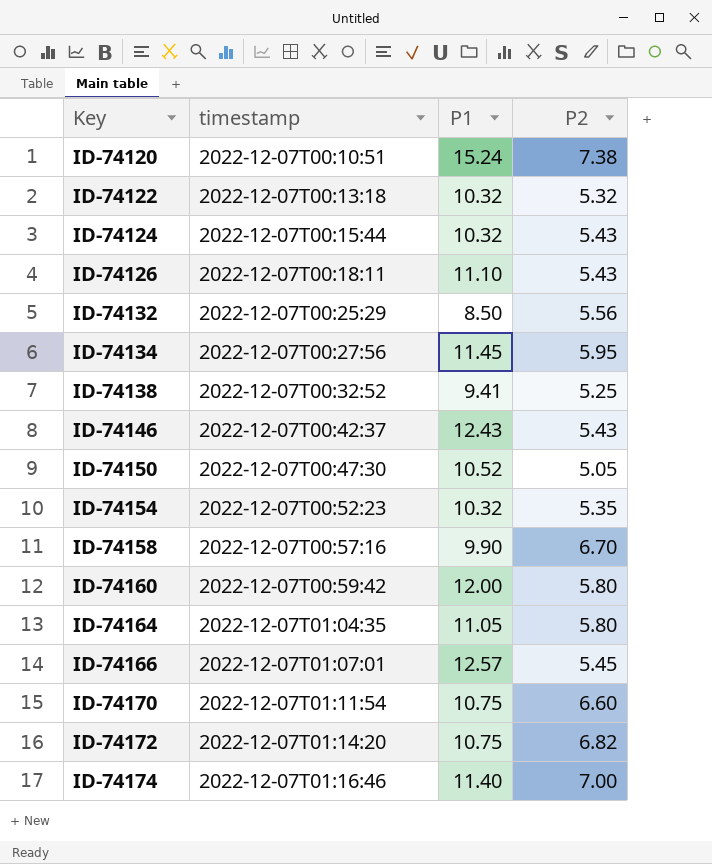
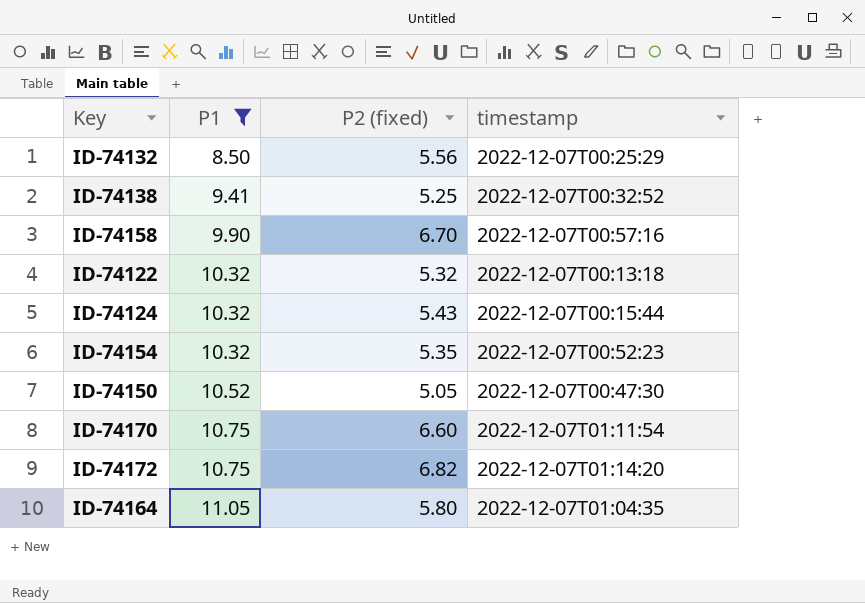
filter: none -> P1 <= 11.05
row order: Key ascending -> P1 ascending
column name: P2 -> P2 (fixed)
column timestamp | position: 2 -> 4

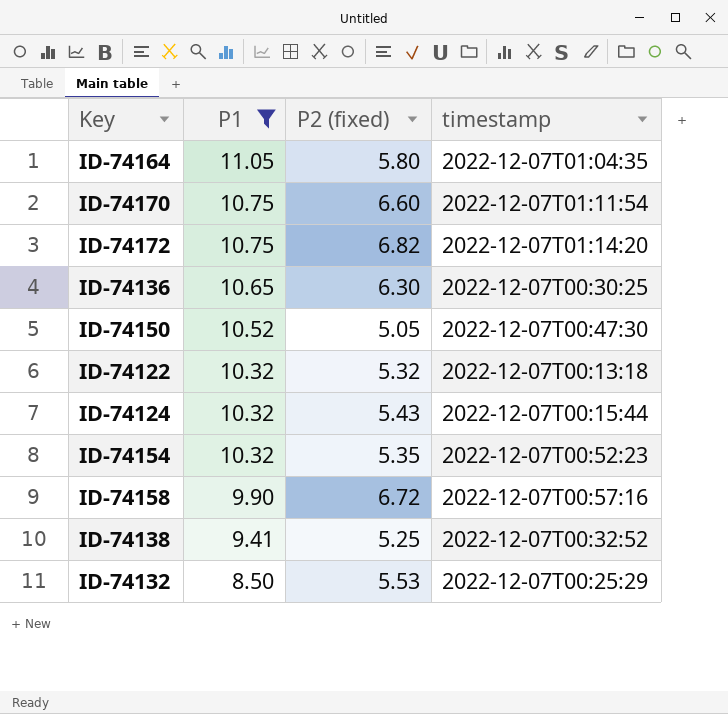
row order: P1 ascending -> P1 descending
row ID-74136: none -> 10.65 | 6.30 | 2022-12-07T00:30:25
ID-74158 | P2 (fixed): 6.70 -> 6.72
ID-74132 | P2 (fixed): 5.56 -> 5.53

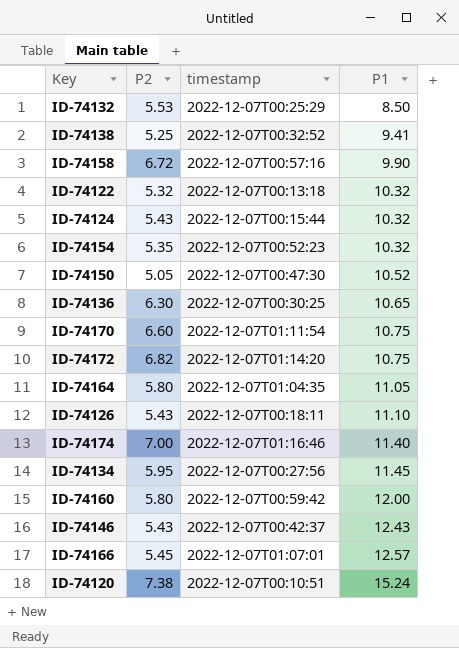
filter: P1 <= 11.05 -> none
row order: P1 descending -> P1 ascending
column name: P2 (fixed) -> P2
column P1 | position: 2 -> 4

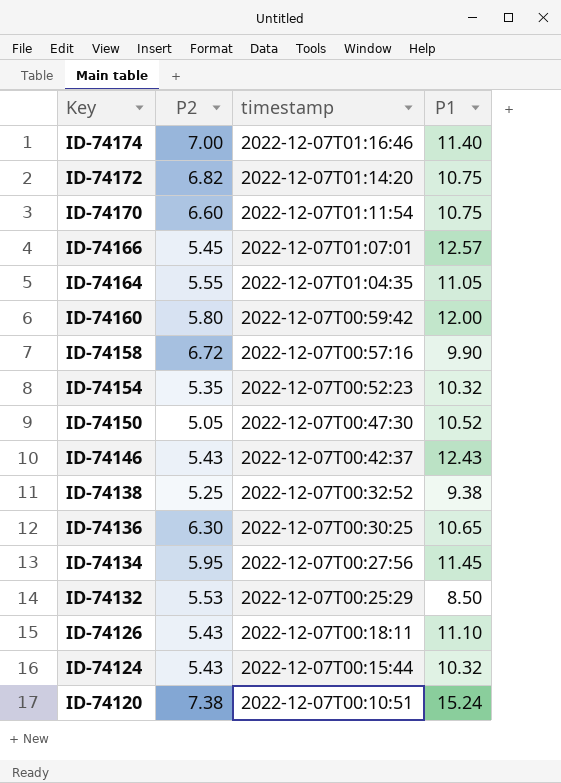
row order: P1 ascending -> Key descending
row ID-74122: 5.32 | 2022-12-07T00:13:18 | 10.32 -> none
ID-74164 | P2: 5.80 -> 5.55
ID-74138 | P1: 9.41 -> 9.38

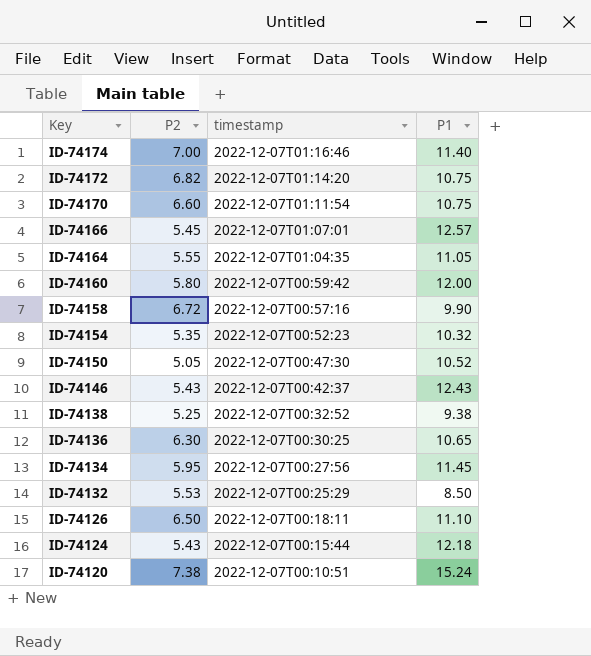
ID-74126 | P2: 5.43 -> 6.50
ID-74124 | P1: 10.32 -> 12.18

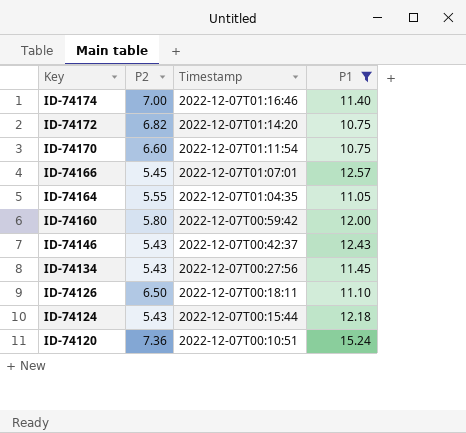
filter: none -> P1 >= 10.75
column name: timestamp -> Timestamp
ID-74134 | P2: 5.95 -> 5.43
ID-74120 | P2: 7.38 -> 7.36

